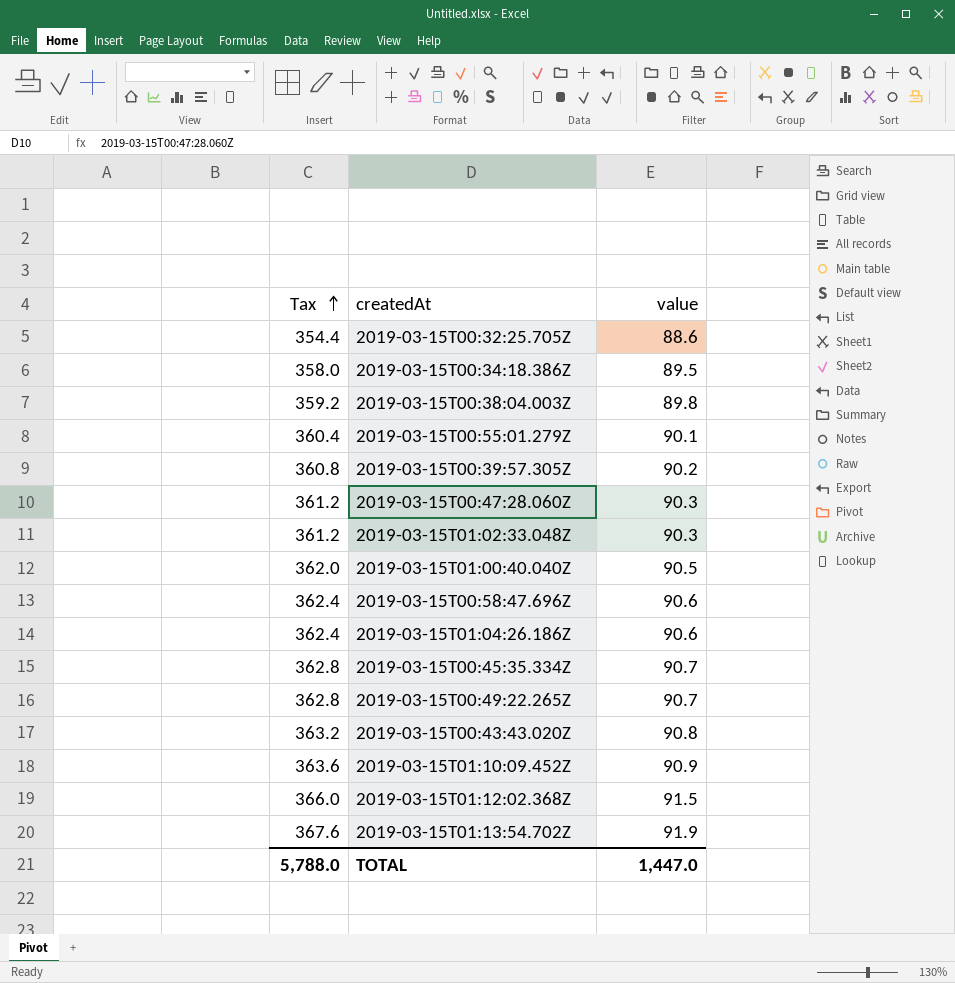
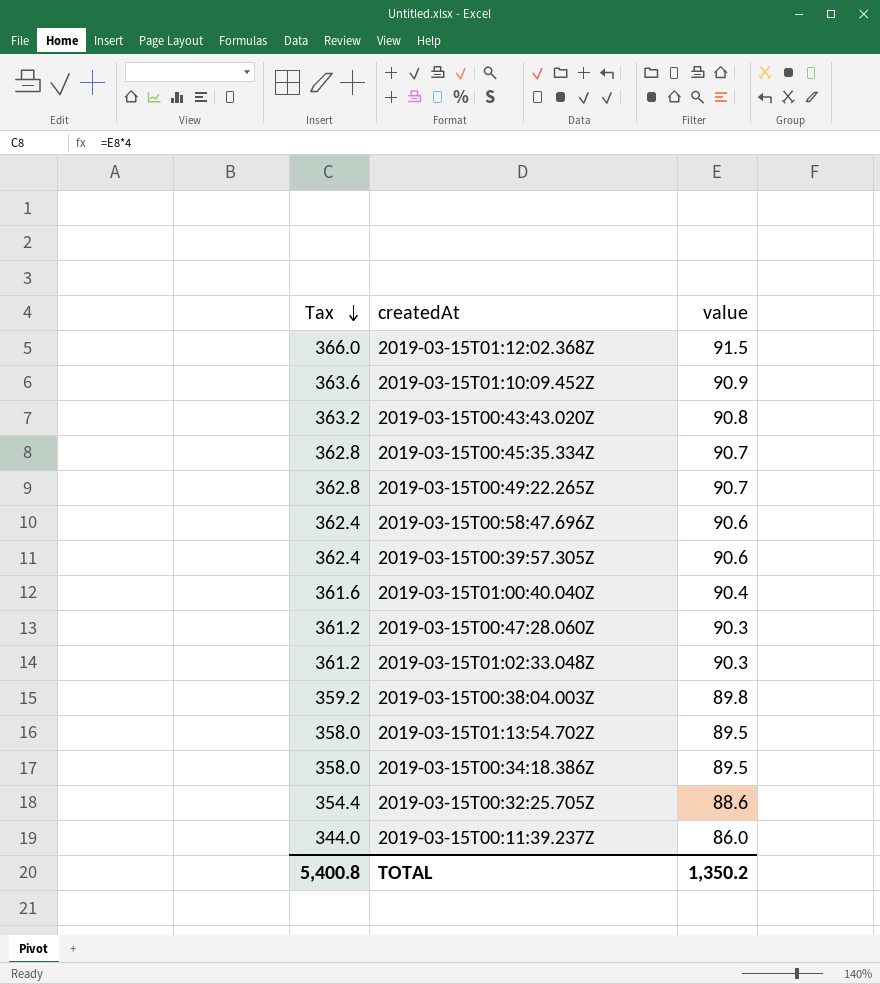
row order: Tax ascending -> Tax descending
row 2019-03-15T00:55:01.279Z: 360.4 | 90.1 -> none
row 2019-03-15T01:04:26.186Z: 362.4 | 90.6 -> none
2019-03-15T00:39:57.305Z | Tax: 360.8 -> 362.4
2019-03-15T00:39:57.305Z | value: 90.2 -> 90.6
2019-03-15T01:00:40.040Z | Tax: 362.0 -> 361.6
2019-03-15T01:00:40.040Z | value: 90.5 -> 90.4
2019-03-15T01:13:54.702Z | Tax: 367.6 -> 358.0
2019-03-15T01:13:54.702Z | value: 91.9 -> 89.5
row 2019-03-15T00:11:39.237Z: none -> 344.0 | 86.0
TOTAL | Tax: 5,788.0 -> 5,400.8
TOTAL | value: 1,447.0 -> 1,350.2

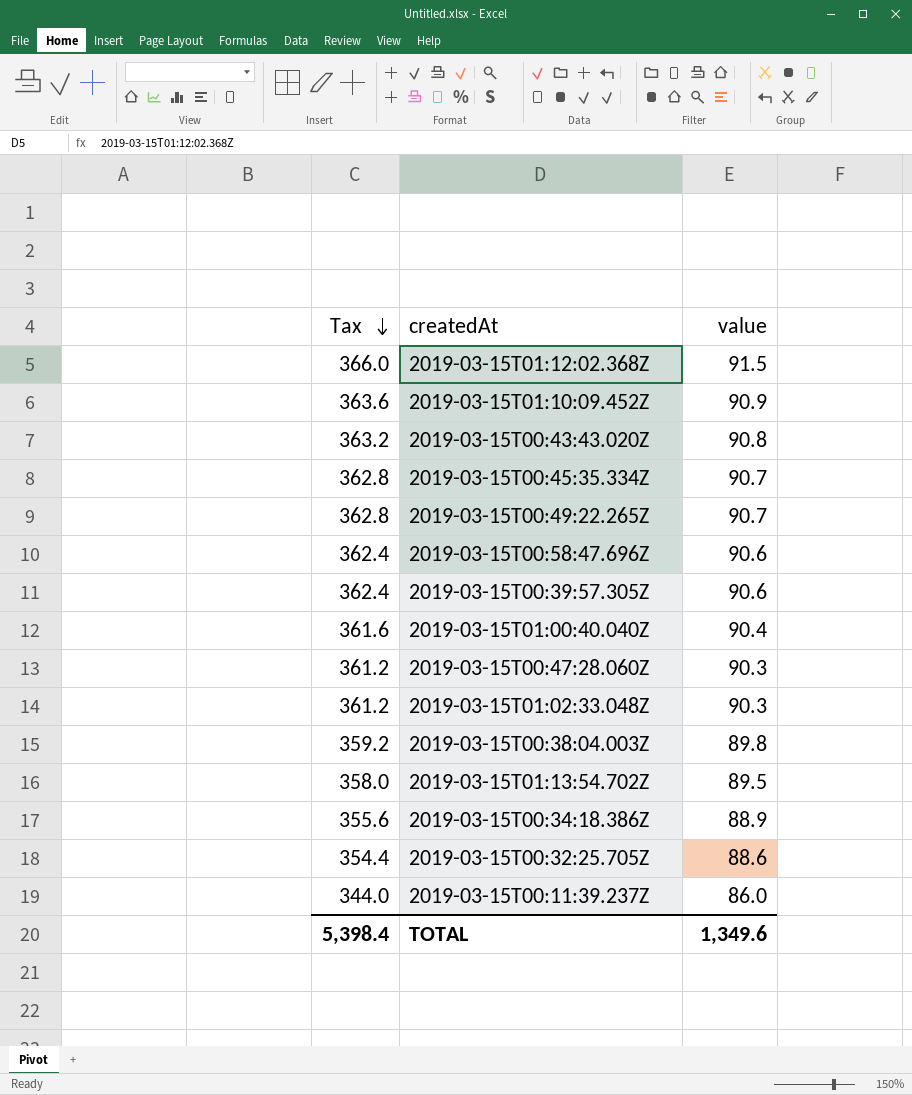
2019-03-15T00:34:18.386Z | Tax: 358.0 -> 355.6
2019-03-15T00:34:18.386Z | value: 89.5 -> 88.9
TOTAL | Tax: 5,400.8 -> 5,398.4
TOTAL | value: 1,350.2 -> 1,349.6

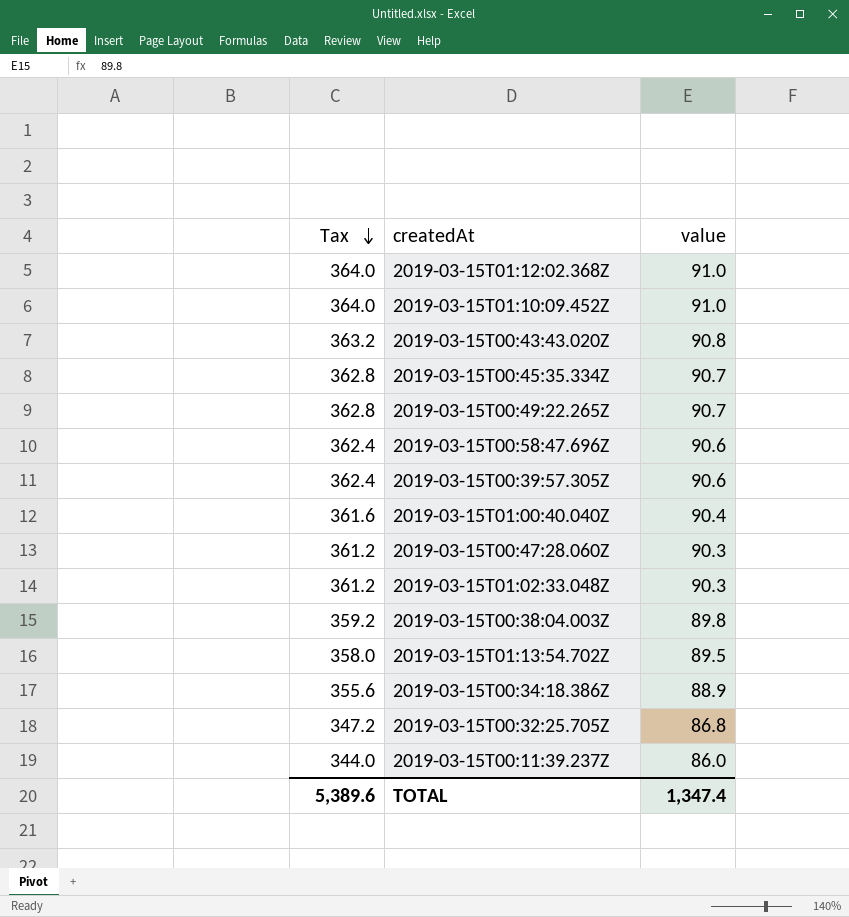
2019-03-15T01:12:02.368Z | Tax: 366.0 -> 364.0
2019-03-15T01:12:02.368Z | value: 91.5 -> 91.0
2019-03-15T01:10:09.452Z | Tax: 363.6 -> 364.0
2019-03-15T01:10:09.452Z | value: 90.9 -> 91.0
2019-03-15T00:32:25.705Z | Tax: 354.4 -> 347.2
2019-03-15T00:32:25.705Z | value: 88.6 -> 86.8
TOTAL | Tax: 5,398.4 -> 5,389.6
TOTAL | value: 1,349.6 -> 1,347.4

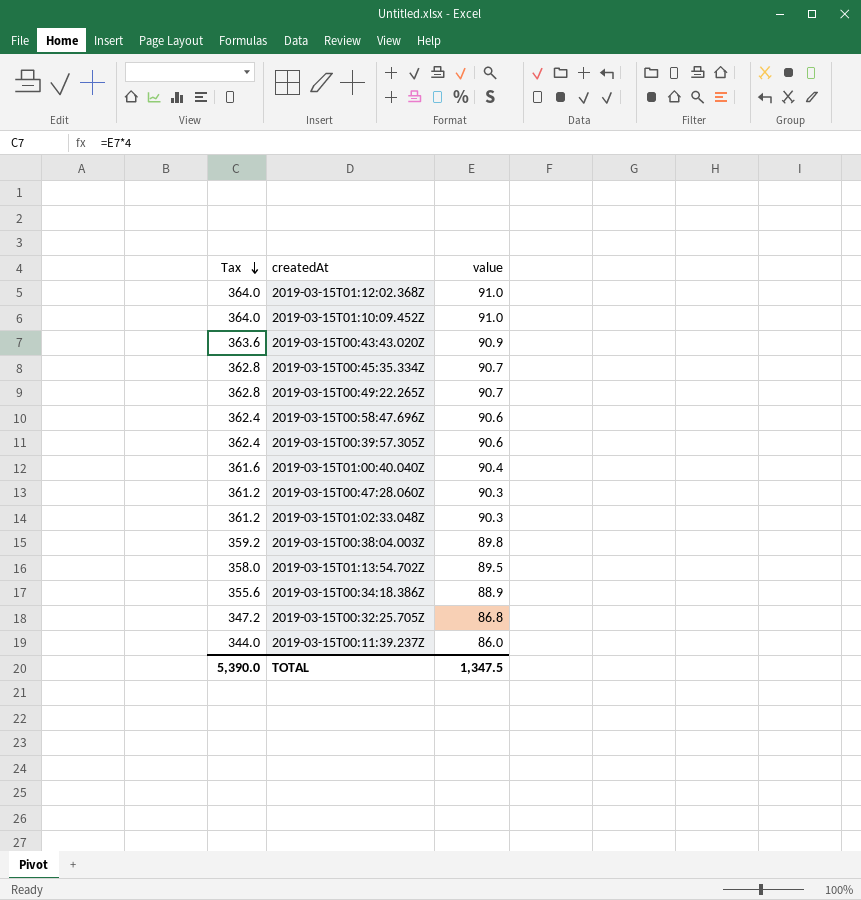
2019-03-15T00:43:43.020Z | Tax: 363.2 -> 363.6
2019-03-15T00:43:43.020Z | value: 90.8 -> 90.9
TOTAL | Tax: 5,389.6 -> 5,390.0
TOTAL | value: 1,347.4 -> 1,347.5

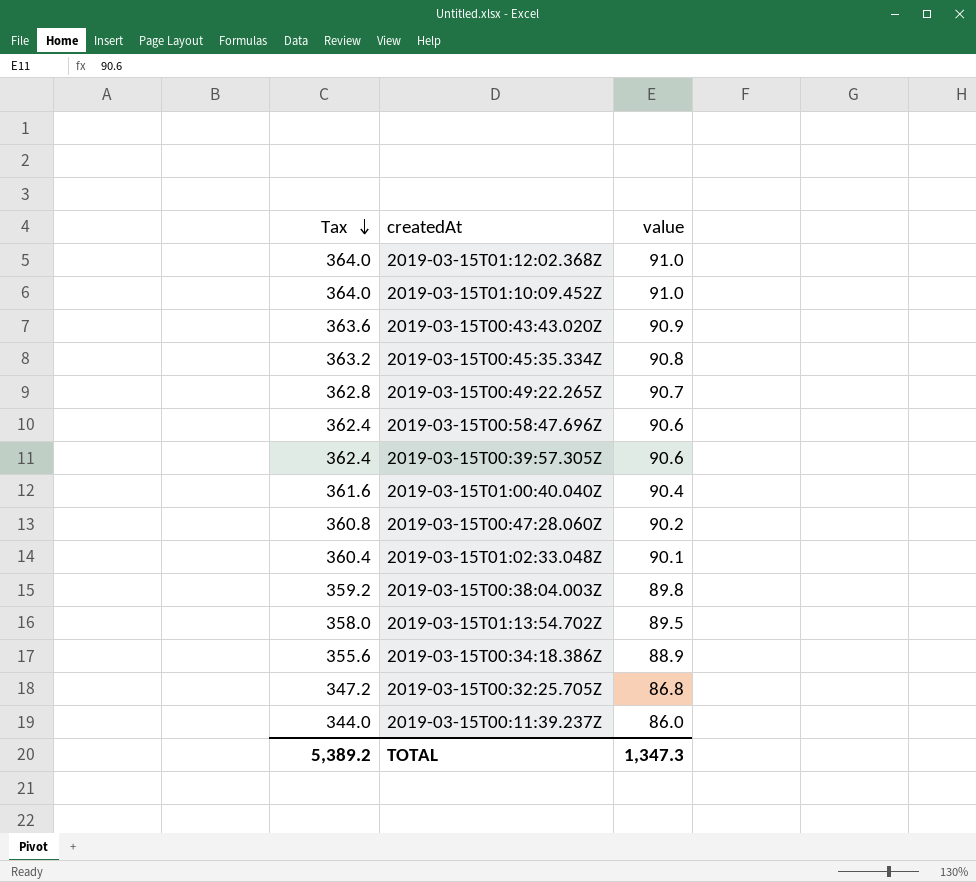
2019-03-15T00:45:35.334Z | Tax: 362.8 -> 363.2
2019-03-15T00:45:35.334Z | value: 90.7 -> 90.8
2019-03-15T00:47:28.060Z | Tax: 361.2 -> 360.8
2019-03-15T00:47:28.060Z | value: 90.3 -> 90.2
2019-03-15T01:02:33.048Z | Tax: 361.2 -> 360.4
2019-03-15T01:02:33.048Z | value: 90.3 -> 90.1
TOTAL | Tax: 5,390.0 -> 5,389.2
TOTAL | value: 1,347.5 -> 1,347.3

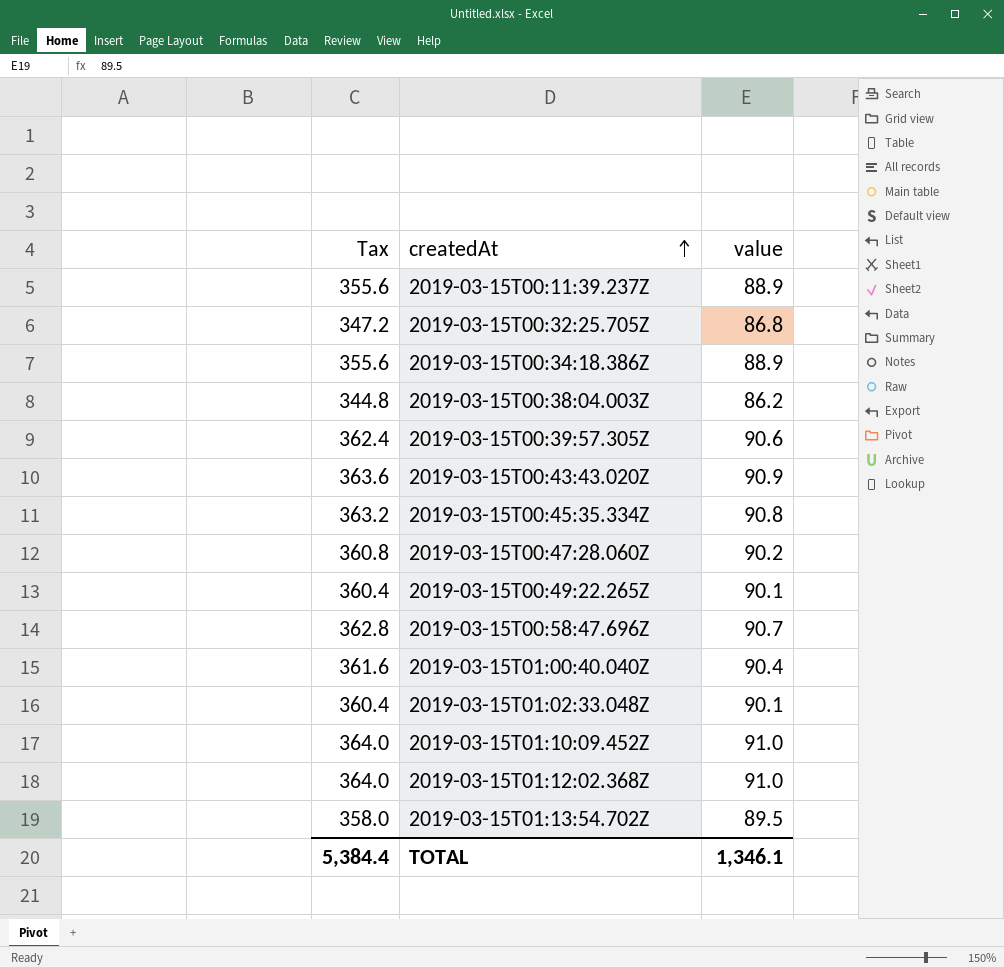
row order: Tax descending -> createdAt ascending
2019-03-15T00:11:39.237Z | Tax: 344.0 -> 355.6
2019-03-15T00:11:39.237Z | value: 86.0 -> 88.9
2019-03-15T00:38:04.003Z | Tax: 359.2 -> 344.8
2019-03-15T00:38:04.003Z | value: 89.8 -> 86.2
2019-03-15T00:49:22.265Z | Tax: 362.8 -> 360.4
2019-03-15T00:49:22.265Z | value: 90.7 -> 90.1
2019-03-15T00:58:47.696Z | Tax: 362.4 -> 362.8
2019-03-15T00:58:47.696Z | value: 90.6 -> 90.7
TOTAL | Tax: 5,389.2 -> 5,384.4
TOTAL | value: 1,347.3 -> 1,346.1

